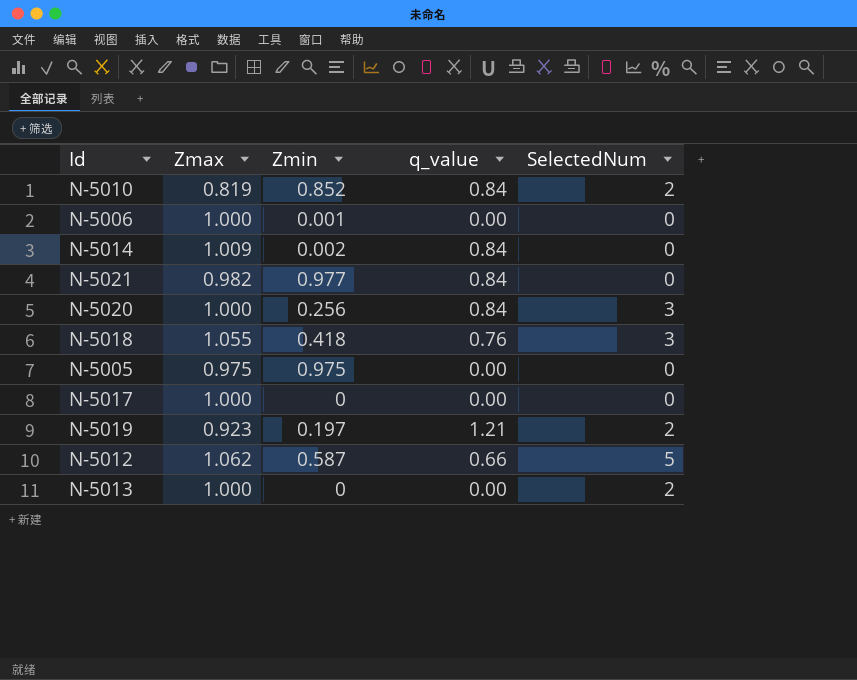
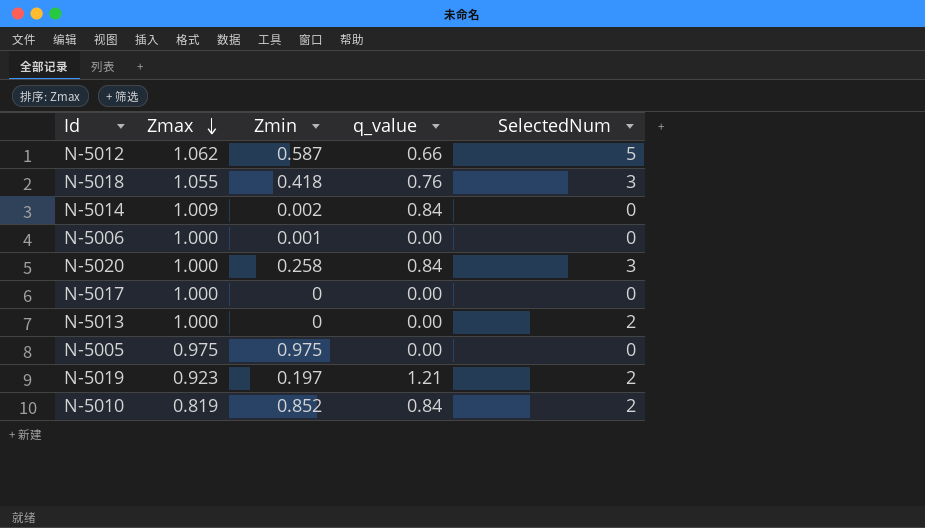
row order: none -> Zmax descending
row N-5021: 0.982 | 0.977 | 0.84 | 0 -> none
N-5020 | Zmin: 0.256 -> 0.258

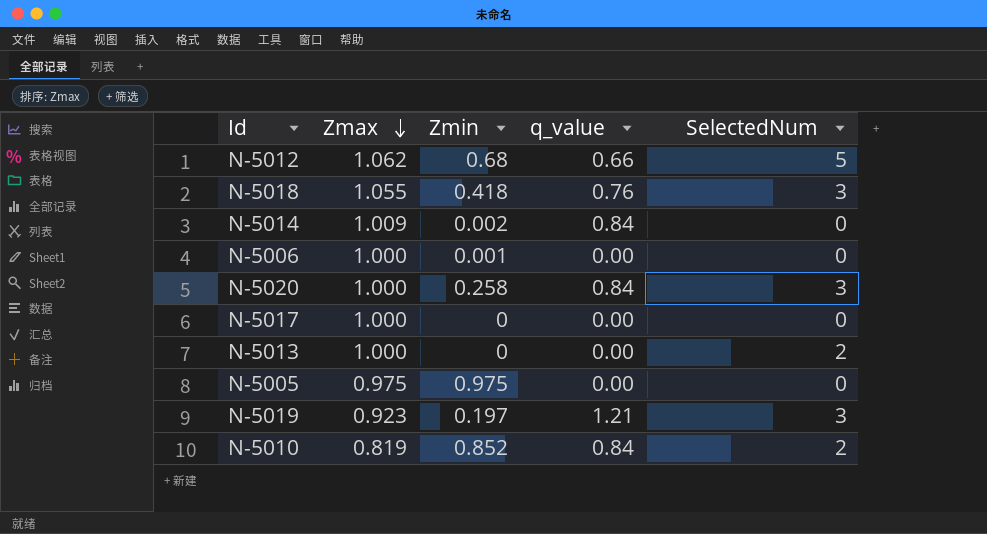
N-5012 | Zmin: 0.587 -> 0.68
N-5019 | SelectedNum: 2 -> 3

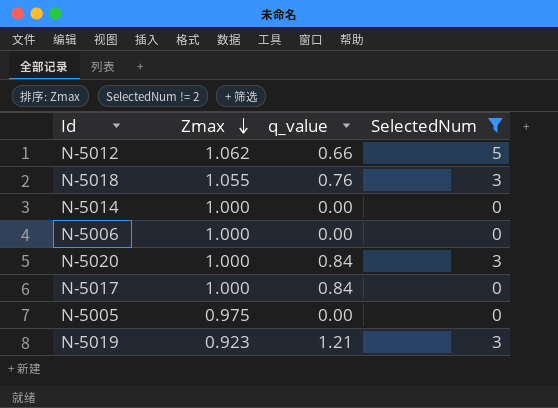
filter: none -> SelectedNum != 2
column Zmin | position: 3 -> none
N-5014 | Zmax: 1.009 -> 1.000
N-5014 | q_value: 0.84 -> 0.00
N-5017 | q_value: 0.00 -> 0.84

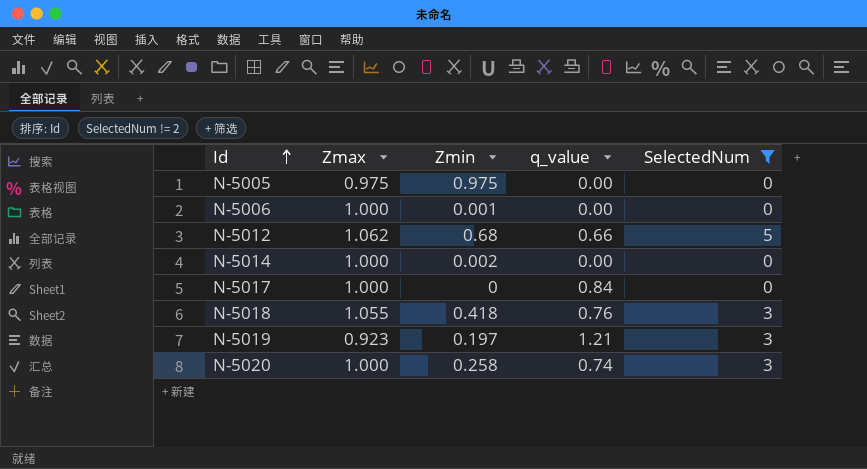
row order: Zmax descending -> Id ascending
column Zmin | position: none -> 3
N-5020 | q_value: 0.84 -> 0.74

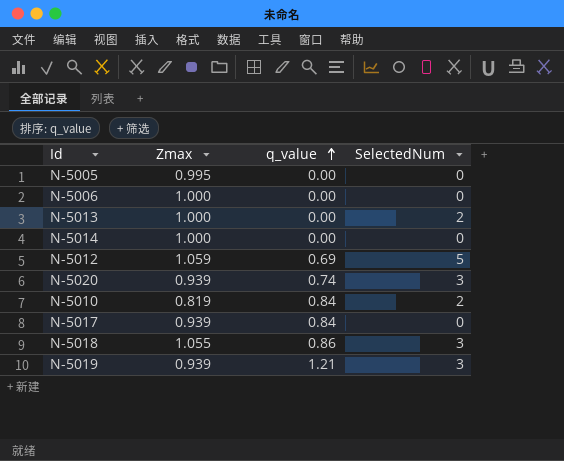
filter: SelectedNum != 2 -> none
row order: Id ascending -> q_value ascending
column Zmin | position: 3 -> none
N-5005 | Zmax: 0.975 -> 0.995
N-5012 | Zmax: 1.062 -> 1.059
N-5012 | q_value: 0.66 -> 0.69
N-5020 | Zmax: 1.000 -> 0.939
N-5017 | Zmax: 1.000 -> 0.939
N-5018 | q_value: 0.76 -> 0.86
N-5019 | Zmax: 0.923 -> 0.939

